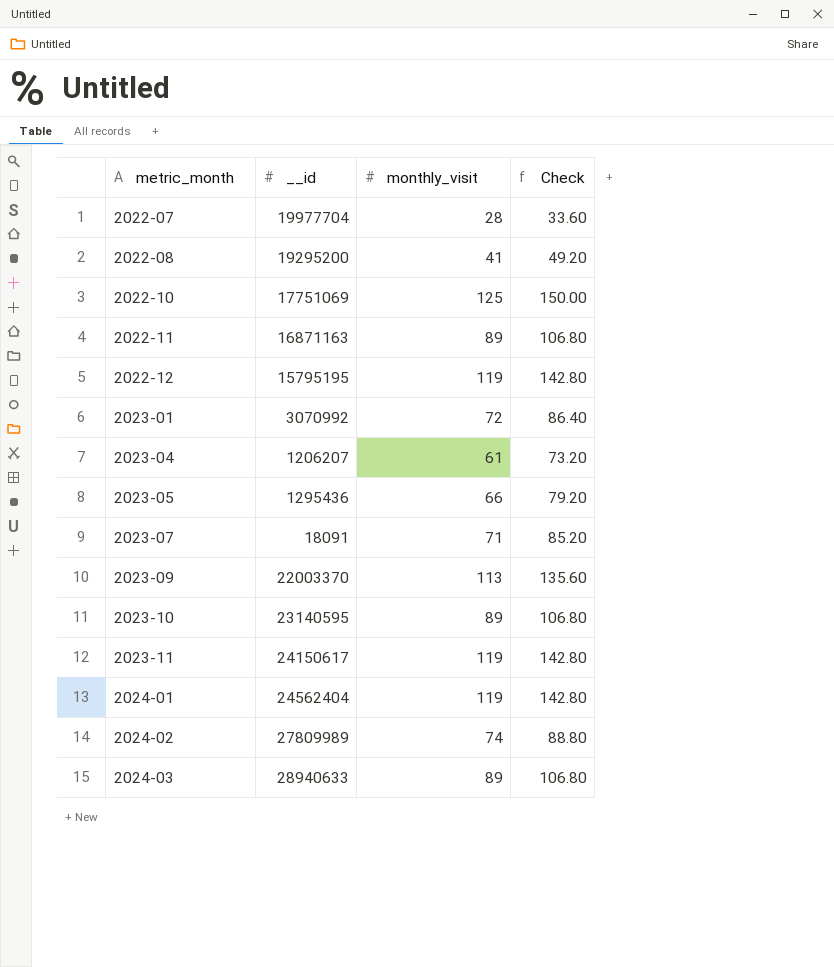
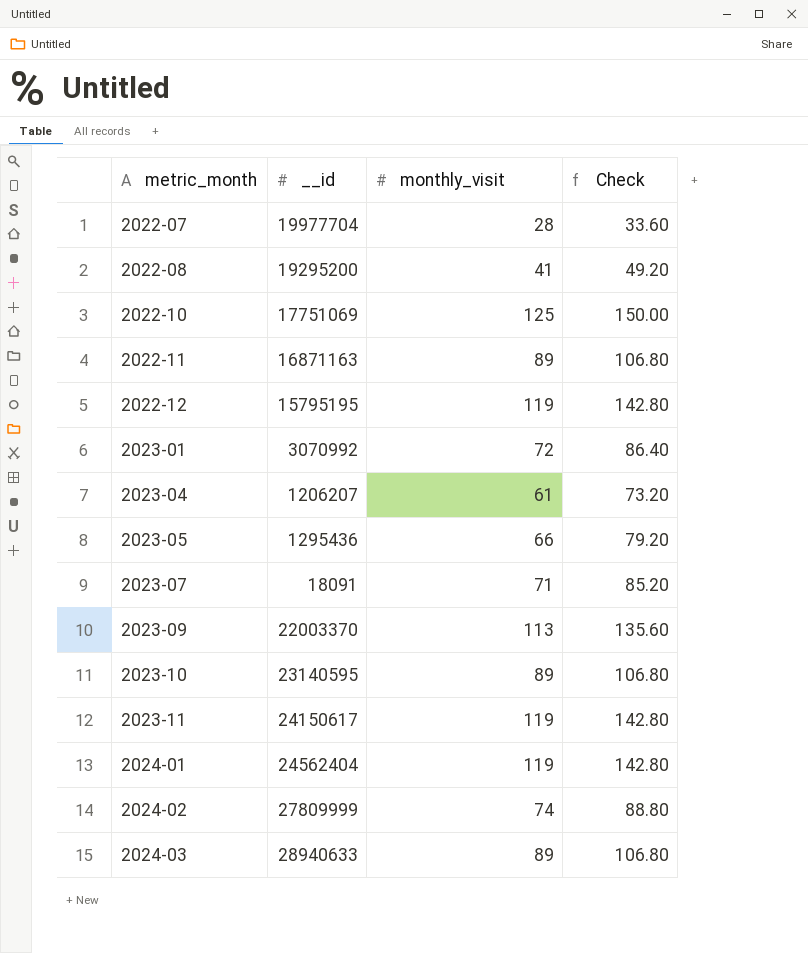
2024-02 | __id: 27809989 -> 27809999

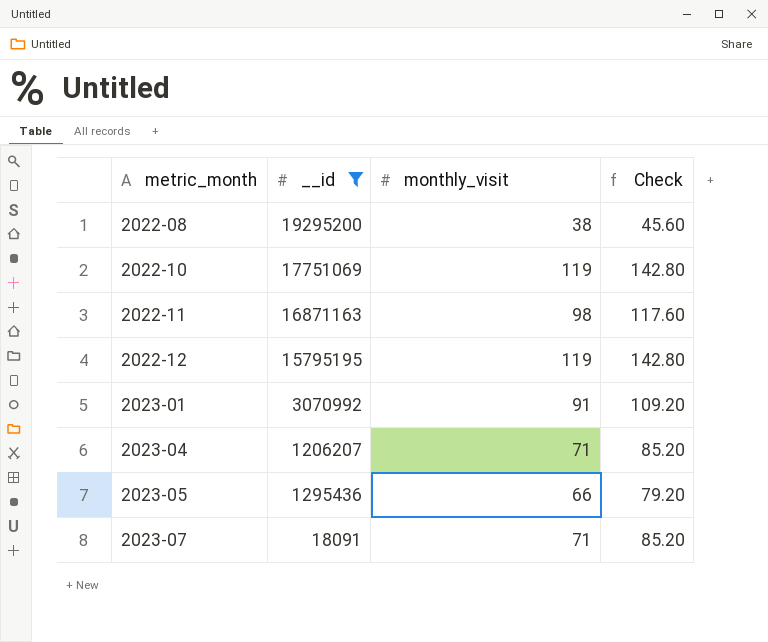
filter: none -> __id <= 19295200
2022-08 | monthly_visit: 41 -> 38
2022-08 | Check: 49.20 -> 45.60
2022-10 | monthly_visit: 125 -> 119
2022-10 | Check: 150.00 -> 142.80
2022-11 | monthly_visit: 89 -> 98
2022-11 | Check: 106.80 -> 117.60
2023-01 | monthly_visit: 72 -> 91
2023-01 | Check: 86.40 -> 109.20
2023-04 | monthly_visit: 61 -> 71
2023-04 | Check: 73.20 -> 85.20

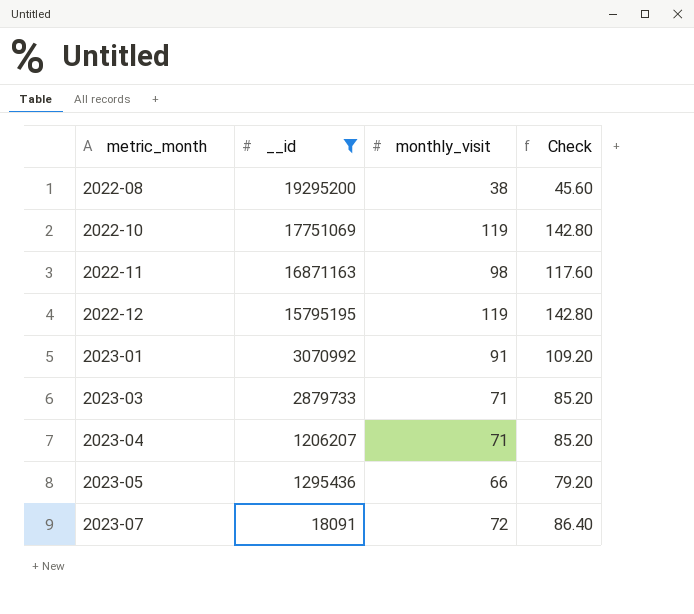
row 2023-03: none -> 2879733 | 71 | 85.20
2023-07 | monthly_visit: 71 -> 72
2023-07 | Check: 85.20 -> 86.40

